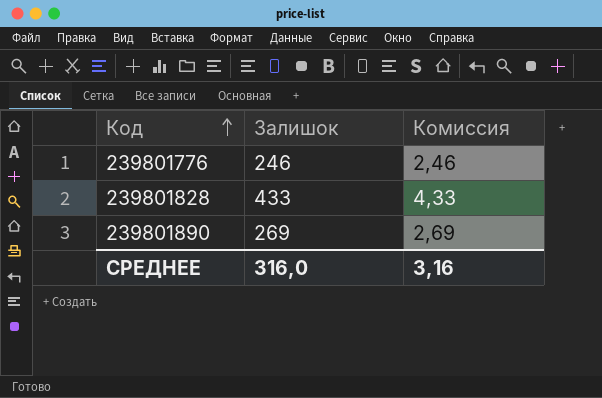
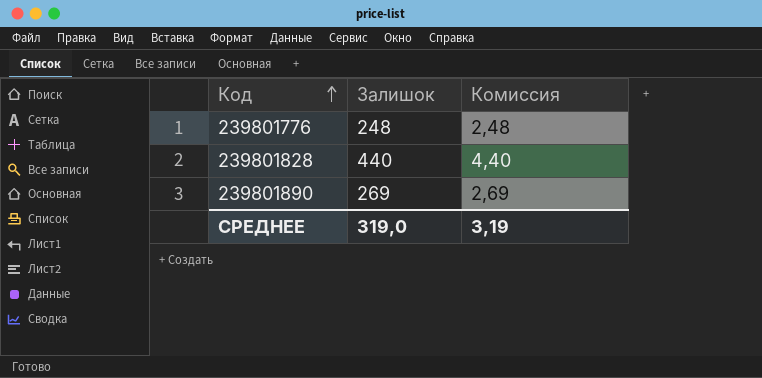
239801776 | Залишок: 246 -> 248
239801776 | Комиссия: 2,46 -> 2,48
239801828 | Залишок: 433 -> 440
239801828 | Комиссия: 4,33 -> 4,40
СРЕДНЕЕ | Залишок: 316,0 -> 319,0
СРЕДНЕЕ | Комиссия: 3,16 -> 3,19

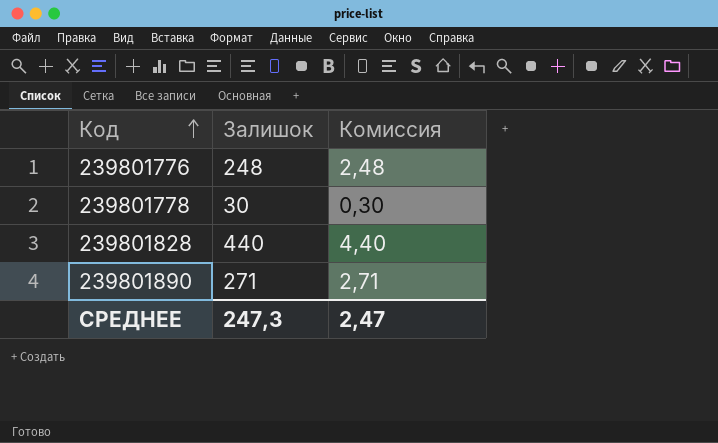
row 239801778: none -> 30 | 0,30
239801890 | Залишок: 269 -> 271
239801890 | Комиссия: 2,69 -> 2,71
СРЕДНЕЕ | Залишок: 319,0 -> 247,3
СРЕДНЕЕ | Комиссия: 3,19 -> 2,47

